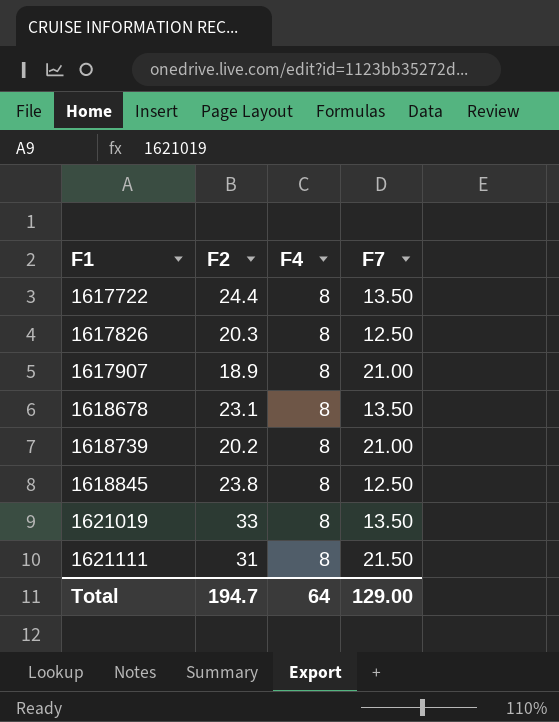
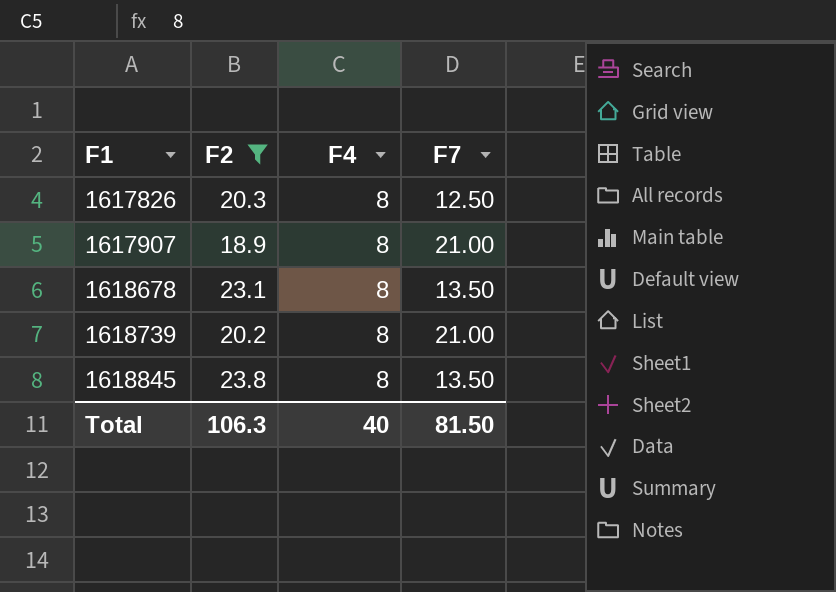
filter: none -> F2 <= 23.8
1618845 | F7: 12.50 -> 13.50
Total | F2: 194.7 -> 106.3
Total | F4: 64 -> 40
Total | F7: 129.00 -> 81.50

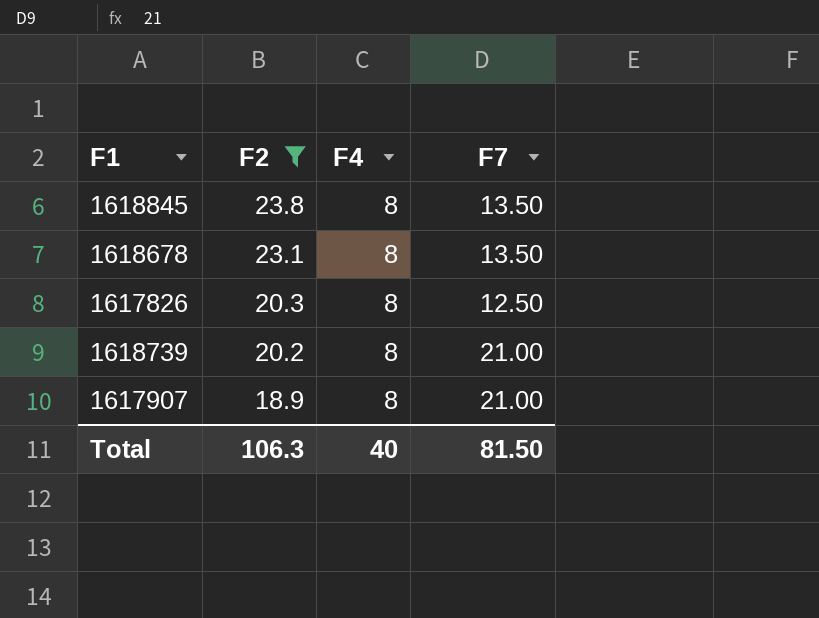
row order: F1 ascending -> F2 descending

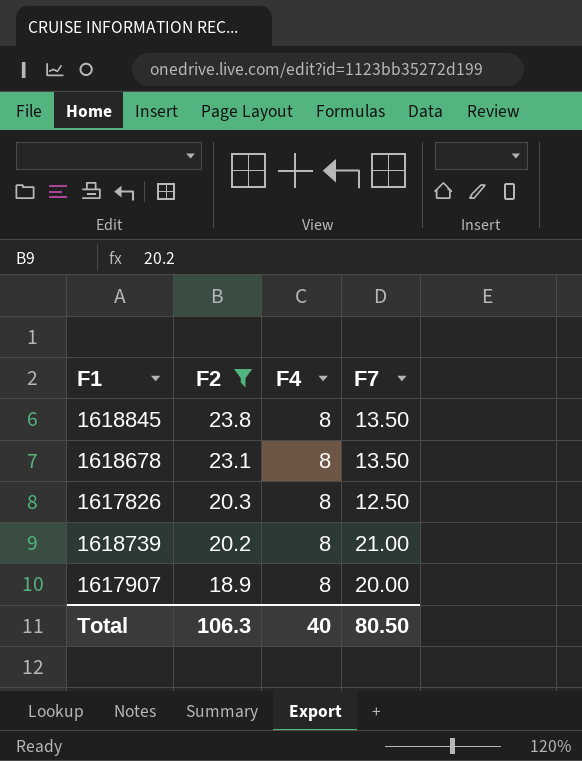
1617907 | F7: 21.00 -> 20.00
Total | F7: 81.50 -> 80.50

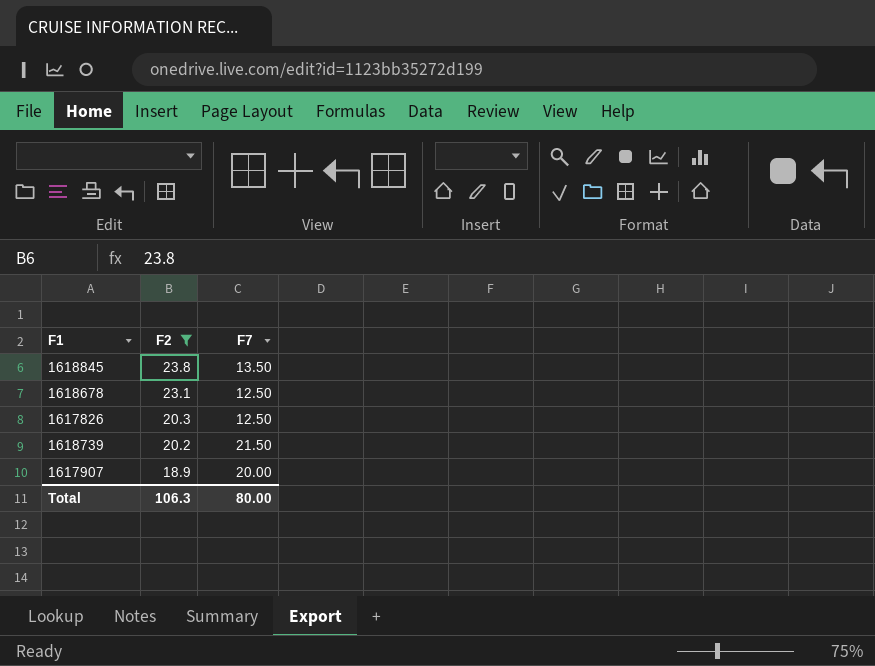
column F4 | position: 3 -> none
1618678 | F7: 13.50 -> 12.50
1618739 | F7: 21.00 -> 21.50
Total | F7: 80.50 -> 80.00

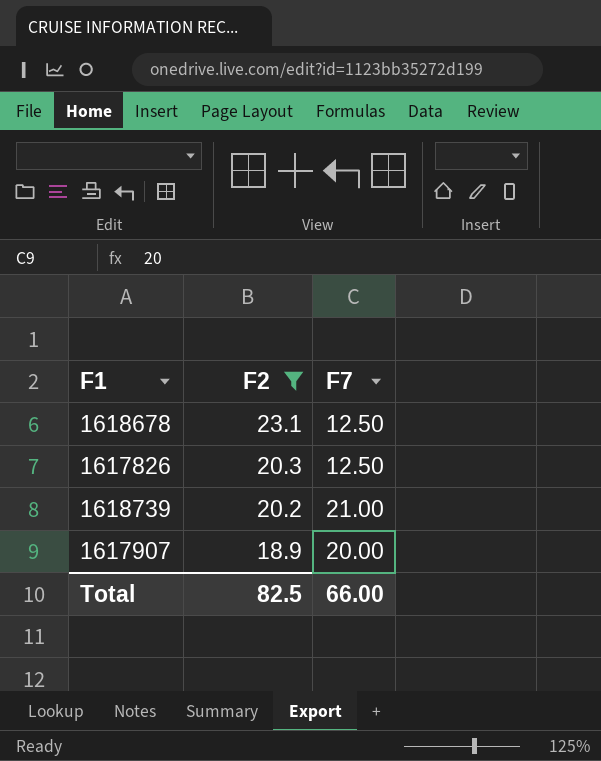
row 1618845: 23.8 | 13.50 -> none
1618739 | F7: 21.50 -> 21.00
Total | F2: 106.3 -> 82.5
Total | F7: 80.00 -> 66.00

